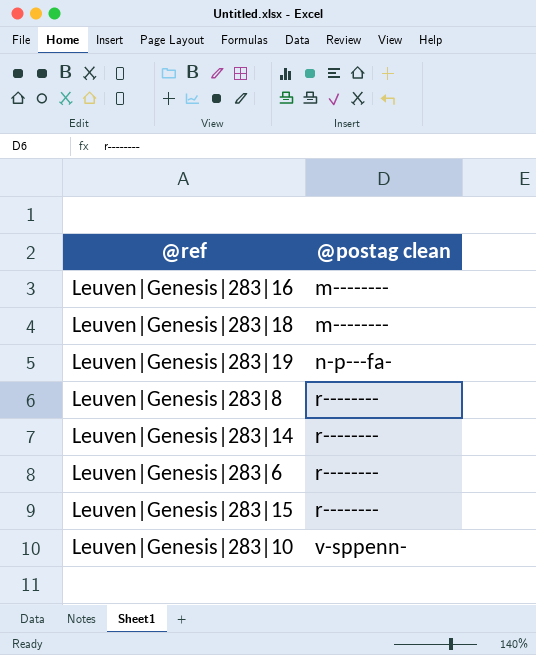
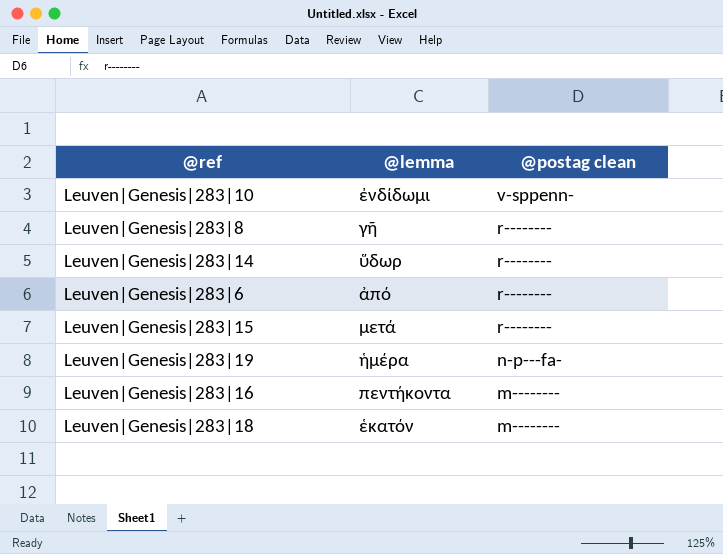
row order: @postag clean ascending -> @postag clean descending
column @lemma | position: none -> 2

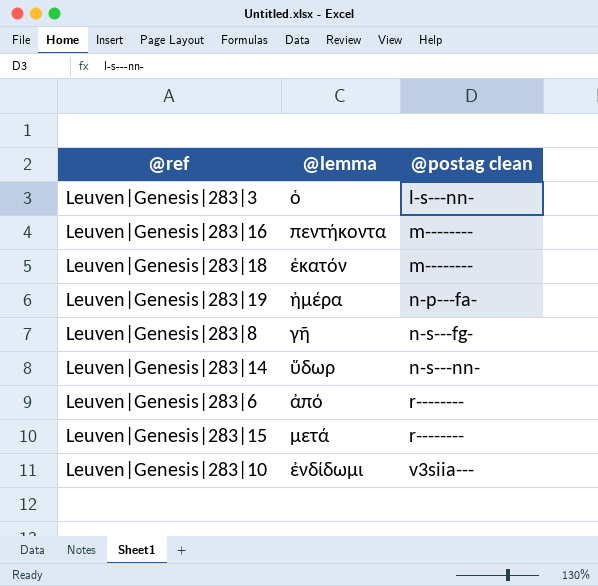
row order: @postag clean descending -> @postag clean ascending
row Leuven|Genesis|283|3: none -> ὁ | l-s---nn-
Leuven|Genesis|283|8 | @postag clean: r-------- -> n-s---fg-
Leuven|Genesis|283|14 | @postag clean: r-------- -> n-s---nn-
Leuven|Genesis|283|10 | @postag clean: v-sppenn- -> v3siia---

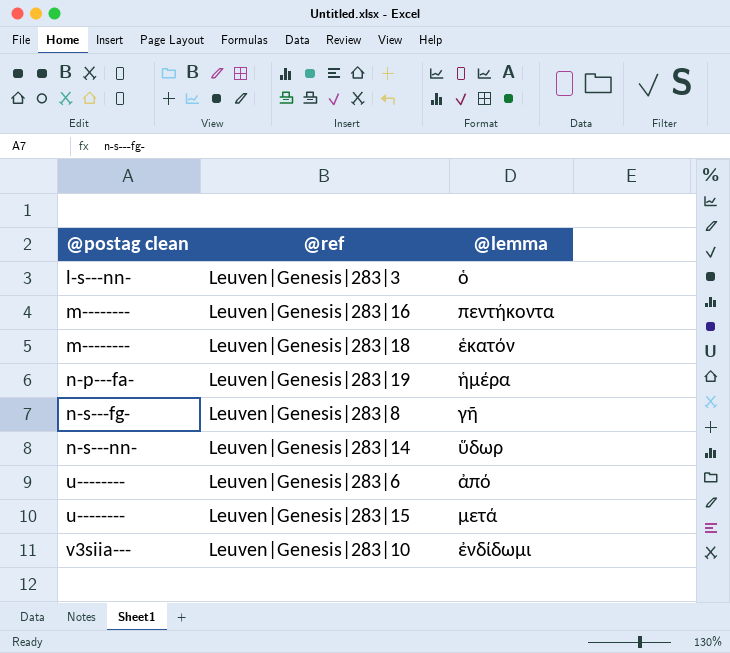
column @postag clean | position: 3 -> 1
Leuven|Genesis|283|6 | @postag clean: r-------- -> u--------
Leuven|Genesis|283|15 | @postag clean: r-------- -> u--------

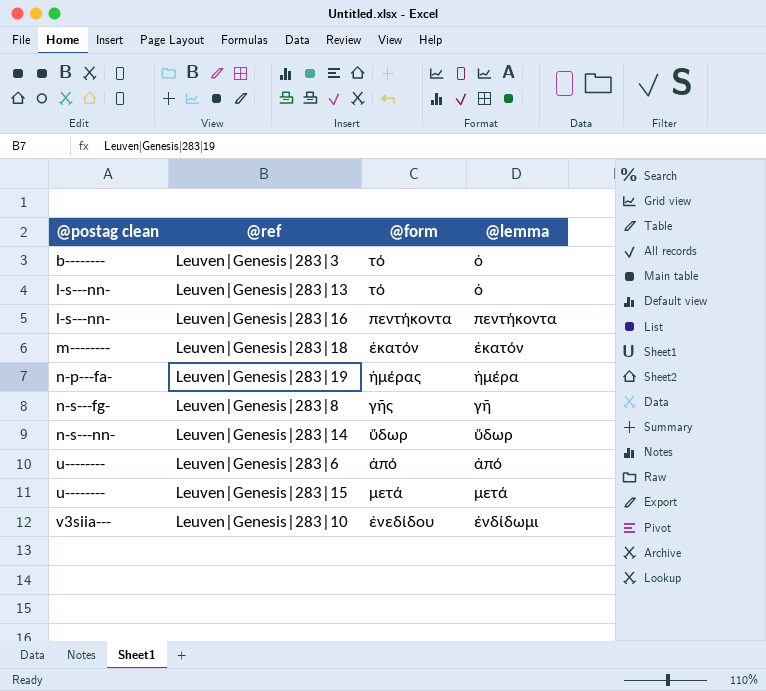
column @form | position: none -> 3
Leuven|Genesis|283|3 | @postag clean: l-s---nn- -> b--------
row Leuven|Genesis|283|13: none -> l-s---nn- | τό | ὁ
Leuven|Genesis|283|16 | @postag clean: m-------- -> l-s---nn-

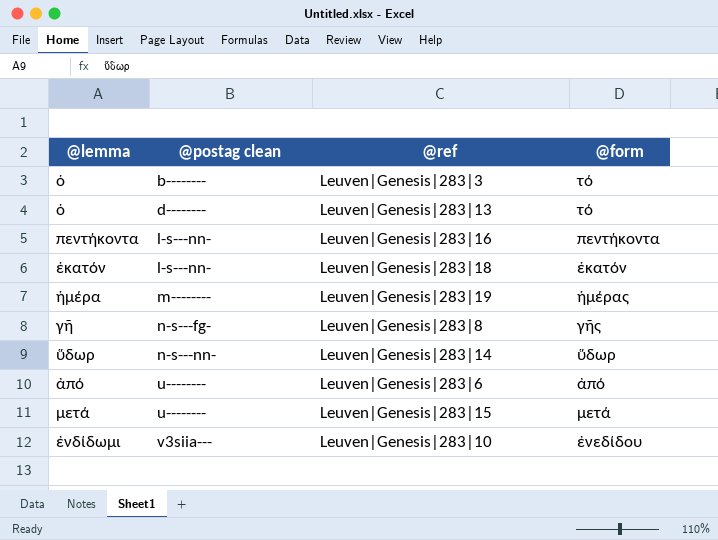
column @lemma | position: 4 -> 1
Leuven|Genesis|283|13 | @postag clean: l-s---nn- -> d--------
Leuven|Genesis|283|18 | @postag clean: m-------- -> l-s---nn-
Leuven|Genesis|283|19 | @postag clean: n-p---fa- -> m--------

